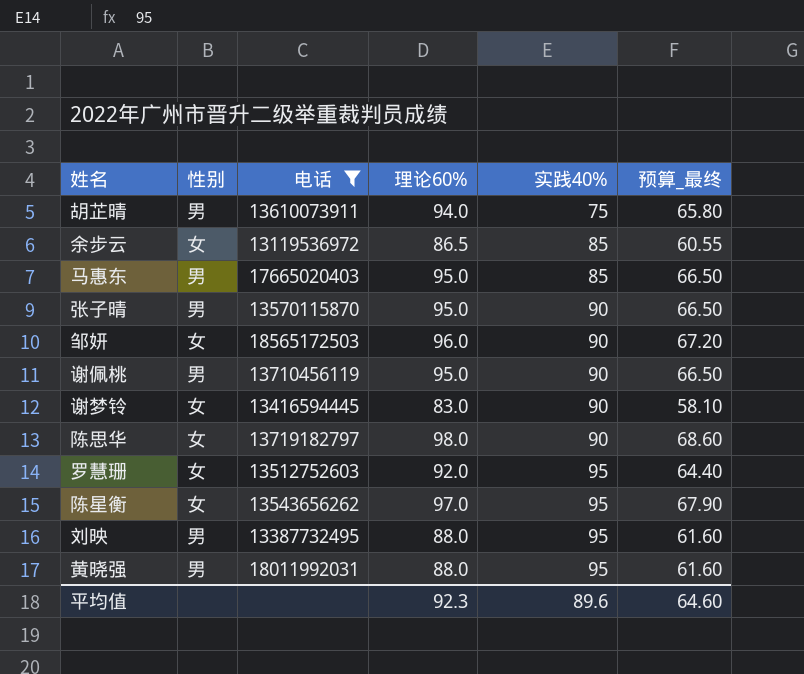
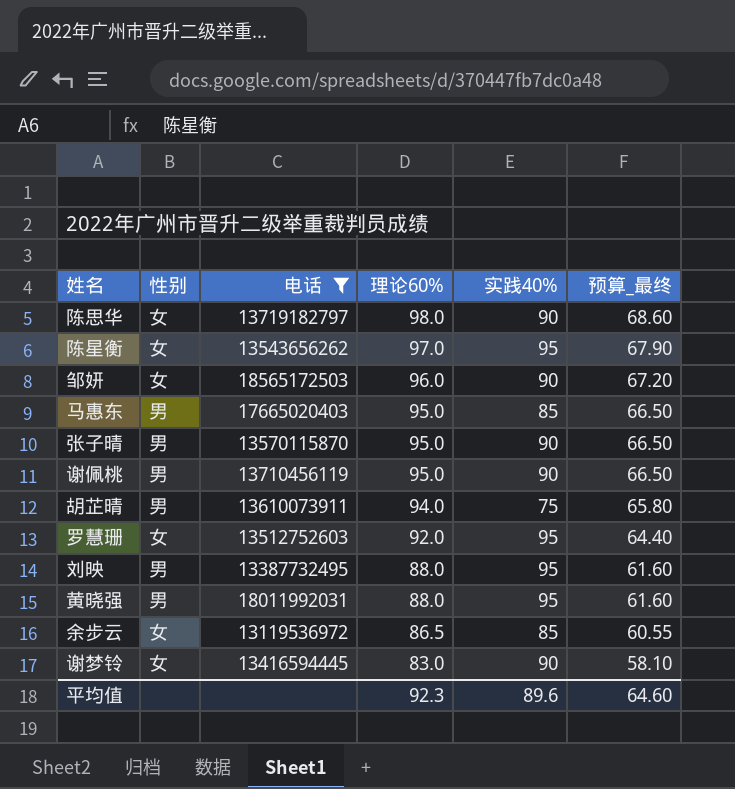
row order: 实践40% ascending -> 理论60% descending

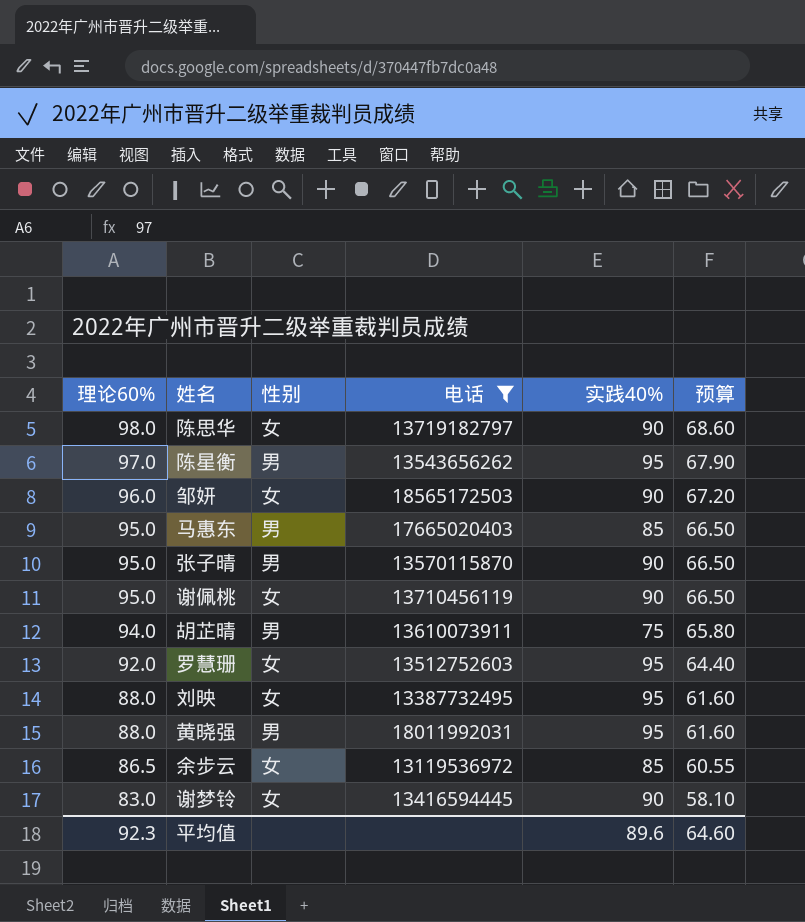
column 理论60% | position: 4 -> 1
column name: 预算_最终 -> 预算
陈星衡 | 性别: 女 -> 男
谢佩桃 | 性别: 男 -> 女
刘映 | 性别: 男 -> 女

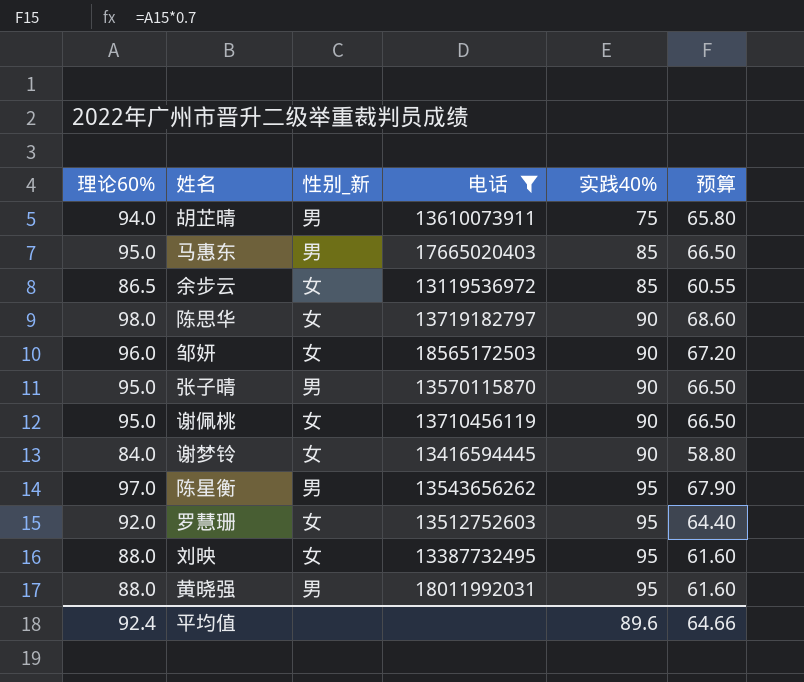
row order: 理论60% descending -> 实践40% ascending
column name: 性别 -> 性别_新
谢梦铃 | 理论60%: 83.0 -> 84.0
谢梦铃 | 预算: 58.10 -> 58.80
平均值 | 理论60%: 92.3 -> 92.4
平均值 | 预算: 64.60 -> 64.66

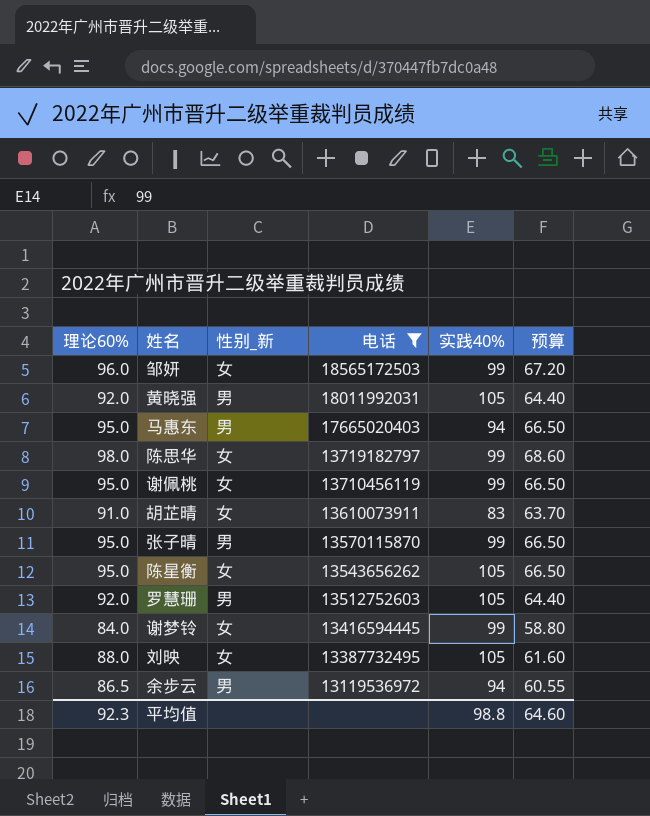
row order: 实践40% ascending -> 电话 descending
邹妍 | 实践40%: 90 -> 99
黄晓强 | 理论60%: 88.0 -> 92.0
黄晓强 | 实践40%: 95 -> 105
黄晓强 | 预算: 61.60 -> 64.40
马惠东 | 实践40%: 85 -> 94
陈思华 | 实践40%: 90 -> 99
谢佩桃 | 实践40%: 90 -> 99
胡芷晴 | 理论60%: 94.0 -> 91.0
胡芷晴 | 性别_新: 男 -> 女
胡芷晴 | 实践40%: 75 -> 83
胡芷晴 | 预算: 65.80 -> 63.70
张子晴 | 实践40%: 90 -> 99
陈星衡 | 理论60%: 97.0 -> 95.0
陈星衡 | 性别_新: 男 -> 女
陈星衡 | 实践40%: 95 -> 105
陈星衡 | 预算: 67.90 -> 66.50
罗慧珊 | 性别_新: 女 -> 男
罗慧珊 | 实践40%: 95 -> 105
谢梦铃 | 实践40%: 90 -> 99
刘映 | 实践40%: 95 -> 105
余步云 | 性别_新: 女 -> 男
余步云 | 实践40%: 85 -> 94
平均值 | 理论60%: 92.4 -> 92.3
平均值 | 实践40%: 89.6 -> 98.8
平均值 | 预算: 64.66 -> 64.60

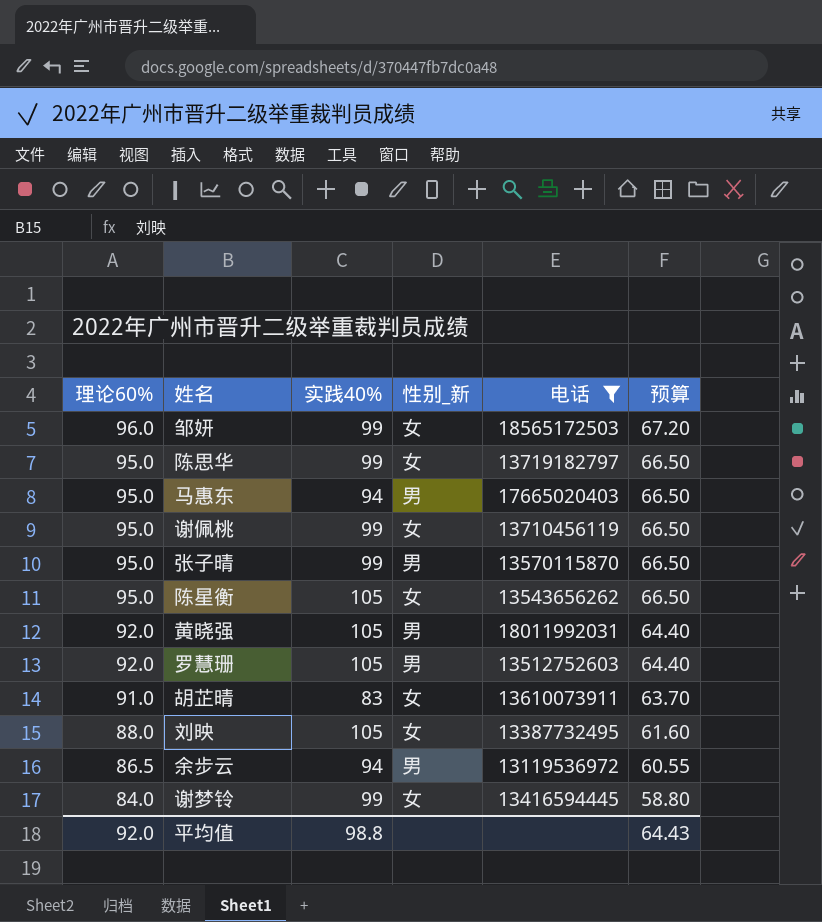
row order: 电话 descending -> 理论60% descending
column 实践40% | position: 5 -> 3
陈思华 | 理论60%: 98.0 -> 95.0
陈思华 | 预算: 68.60 -> 66.50
平均值 | 理论60%: 92.3 -> 92.0
平均值 | 预算: 64.60 -> 64.43

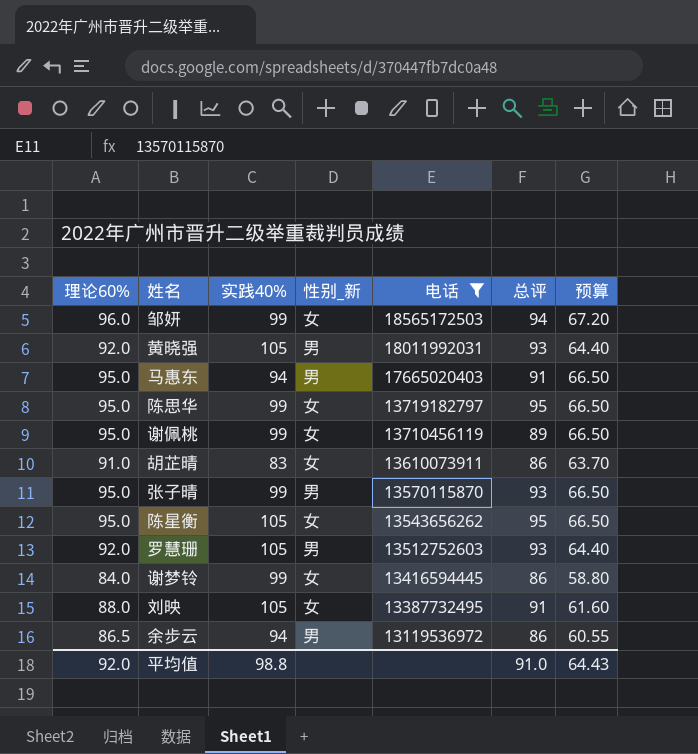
row order: 理论60% descending -> 电话 descending
column 总评 | position: none -> 6

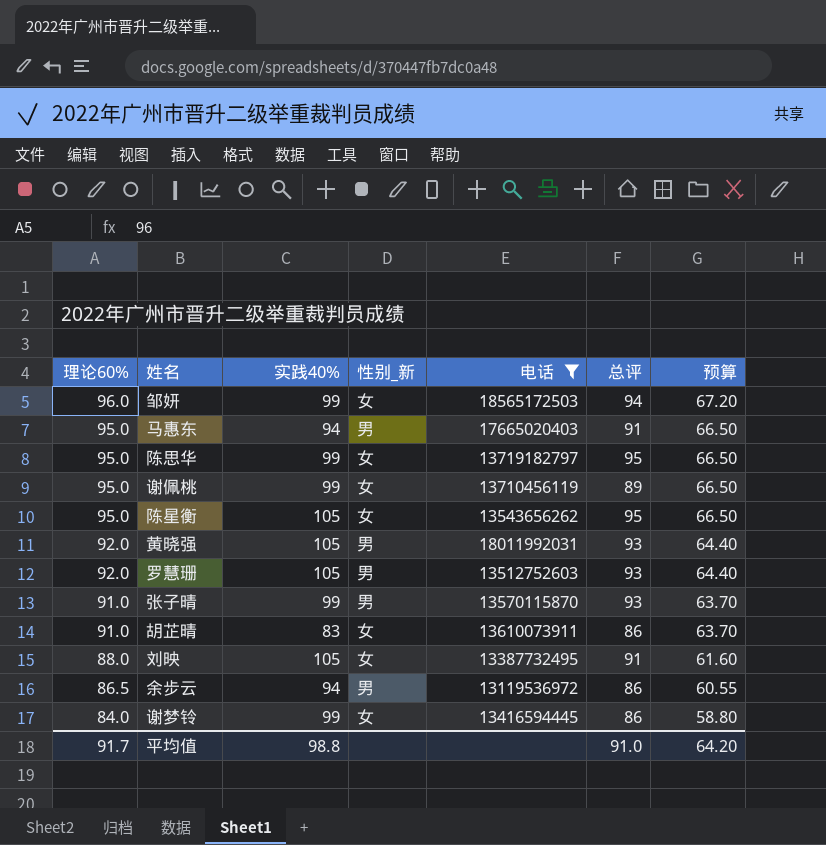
row order: 电话 descending -> 理论60% descending
张子晴 | 理论60%: 95.0 -> 91.0
张子晴 | 预算: 66.50 -> 63.70
平均值 | 理论60%: 92.0 -> 91.7
平均值 | 预算: 64.43 -> 64.20

